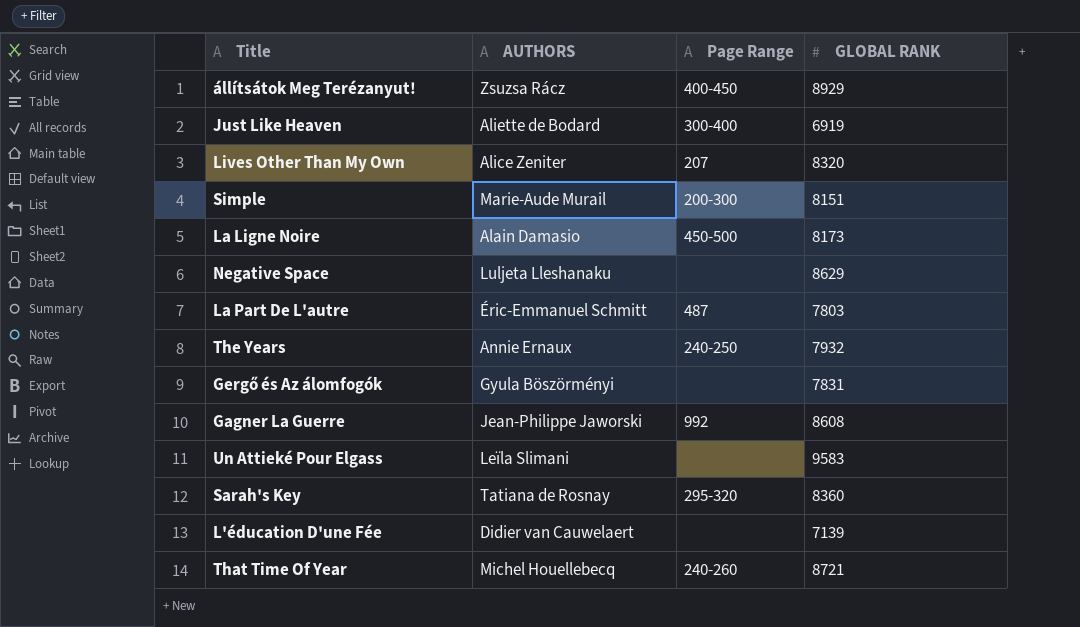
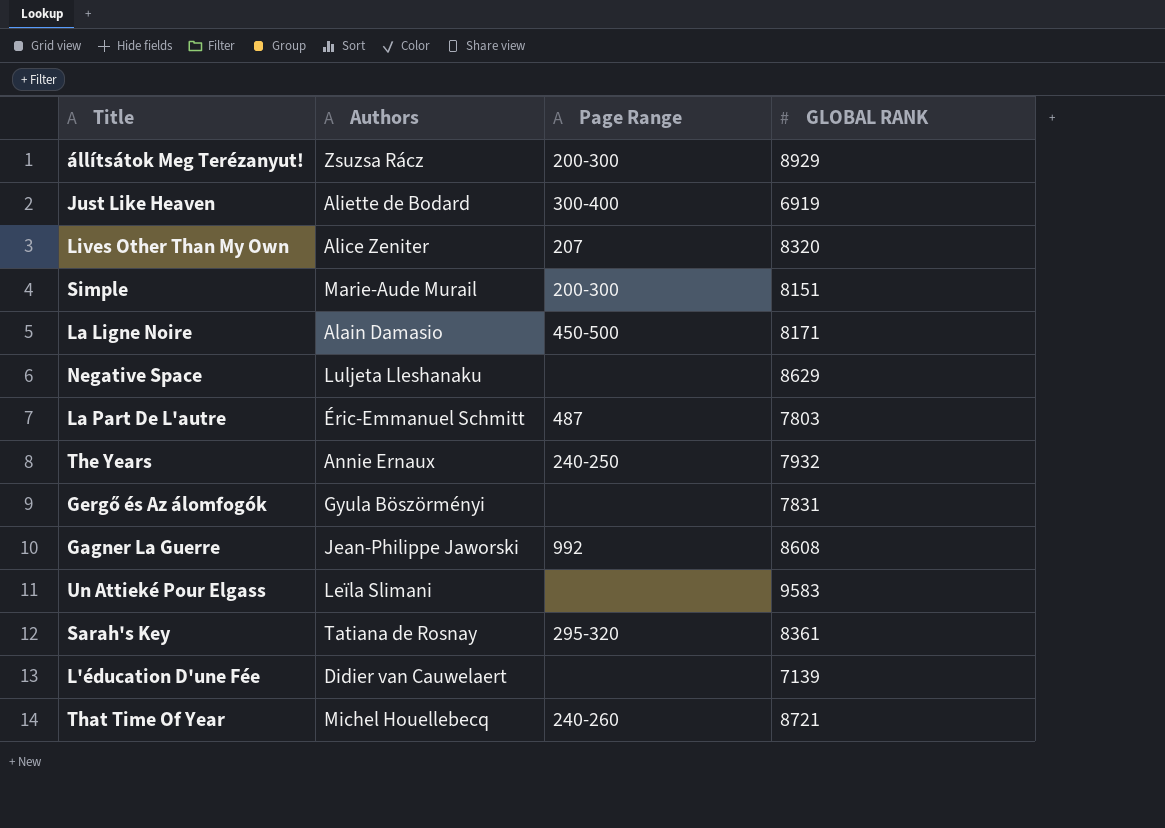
column name: AUTHORS -> Authors
állítsátok Meg Terézanyut! | Page Range: 400-450 -> 200-300
La Ligne Noire | GLOBAL RANK: 8173 -> 8171
Sarah's Key | GLOBAL RANK: 8360 -> 8361

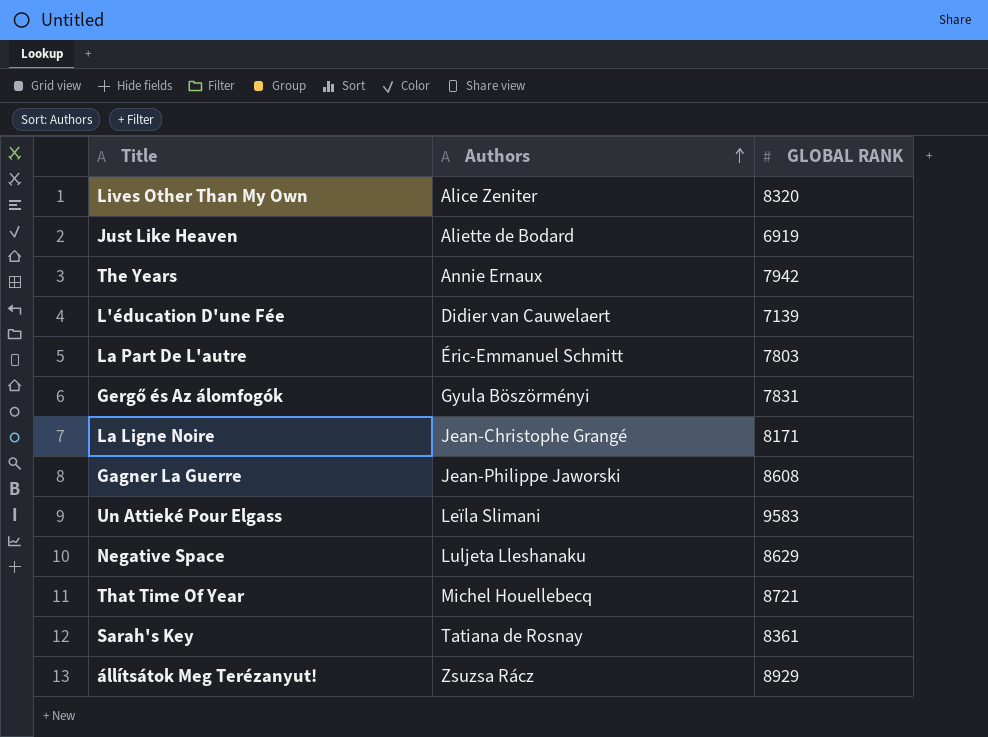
row order: none -> Authors ascending
column Page Range | position: 3 -> none
row Simple: Marie-Aude Murail | 200-300 | 8151 -> none
The Years | GLOBAL RANK: 7932 -> 7942
La Ligne Noire | Authors: Alain Damasio -> Jean-Christophe Grangé

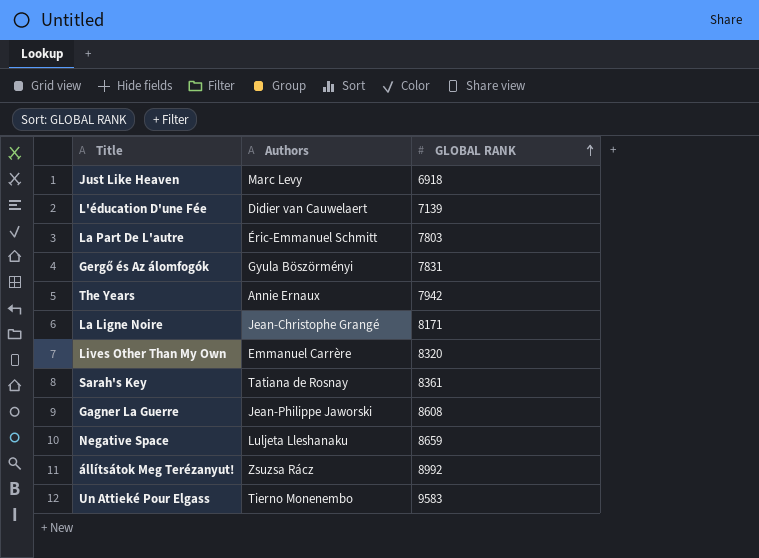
row order: Authors ascending -> GLOBAL RANK ascending
row That Time Of Year: Michel Houellebecq | 8721 -> none
Just Like Heaven | Authors: Aliette de Bodard -> Marc Levy
Just Like Heaven | GLOBAL RANK: 6919 -> 6918
Lives Other Than My Own | Authors: Alice Zeniter -> Emmanuel Carrère
Negative Space | GLOBAL RANK: 8629 -> 8659
állítsátok Meg Terézanyut! | GLOBAL RANK: 8929 -> 8992
Un Attieké Pour Elgass | Authors: Leïla Slimani -> Tierno Monenembo

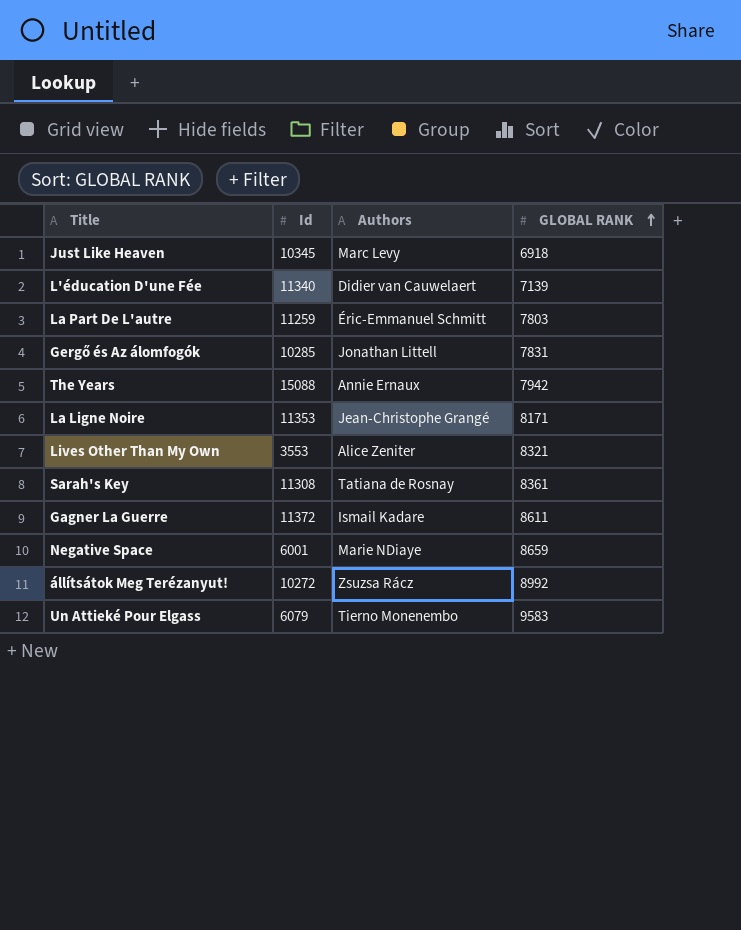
column Id | position: none -> 2
Gergő és Az álomfogók | Authors: Gyula Böszörményi -> Jonathan Littell
Lives Other Than My Own | Authors: Emmanuel Carrère -> Alice Zeniter
Lives Other Than My Own | GLOBAL RANK: 8320 -> 8321
Gagner La Guerre | Authors: Jean-Philippe Jaworski -> Ismail Kadare
Gagner La Guerre | GLOBAL RANK: 8608 -> 8611
Negative Space | Authors: Luljeta Lleshanaku -> Marie NDiaye

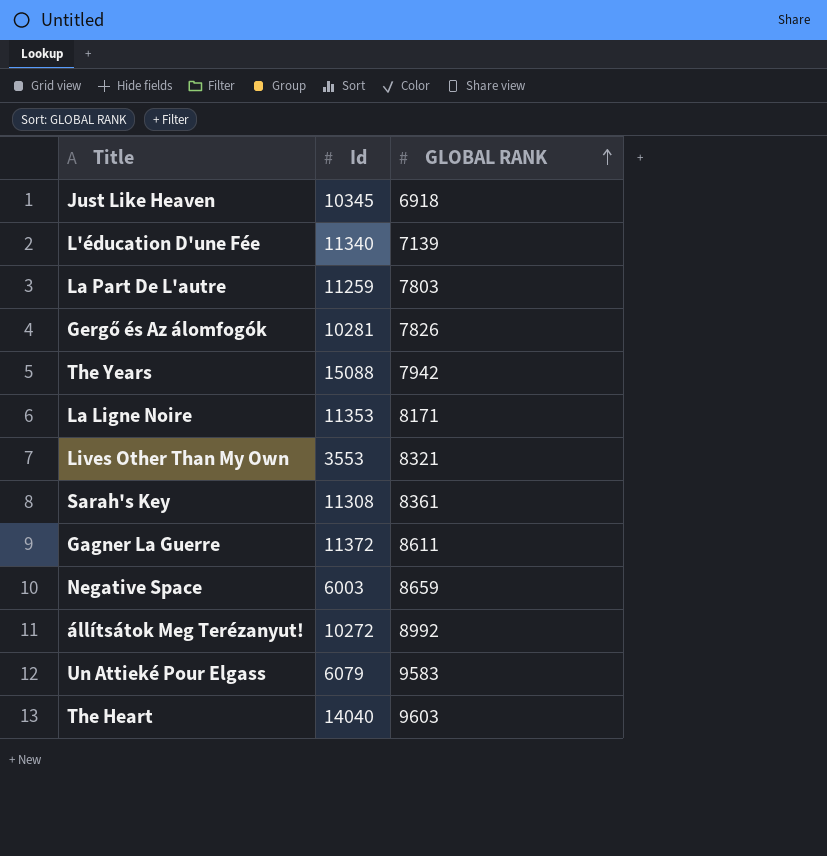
column Authors | position: 3 -> none
Gergő és Az álomfogók | Id: 10285 -> 10281
Gergő és Az álomfogók | GLOBAL RANK: 7831 -> 7826
Negative Space | Id: 6001 -> 6003
row The Heart: none -> 14040 | 9603

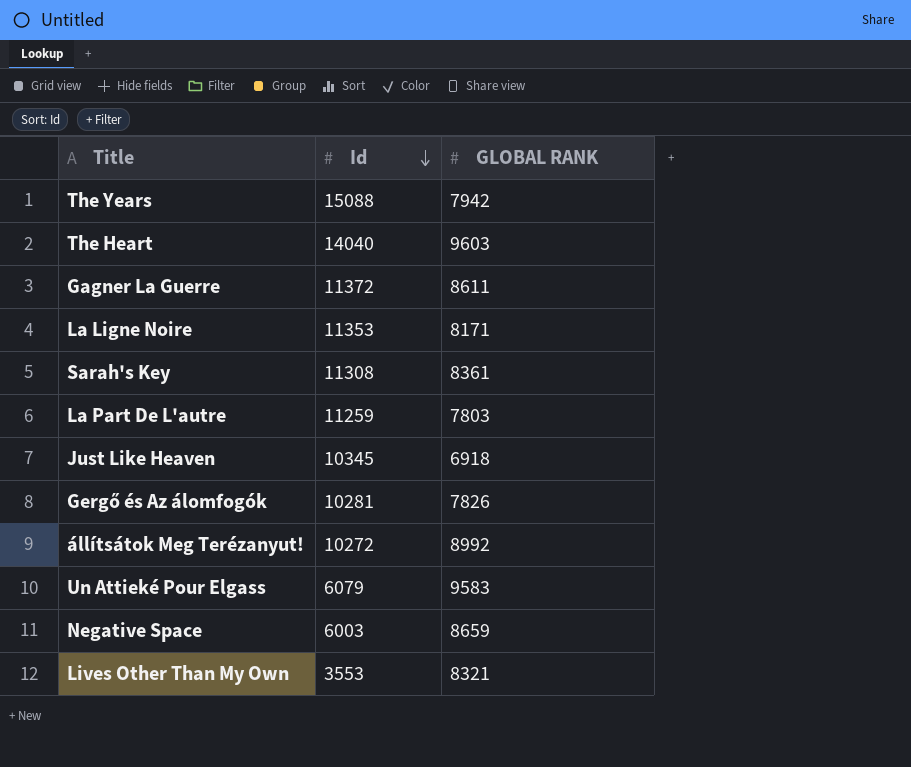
row order: GLOBAL RANK ascending -> Id descending
row L'éducation D'une Fée: 11340 | 7139 -> none

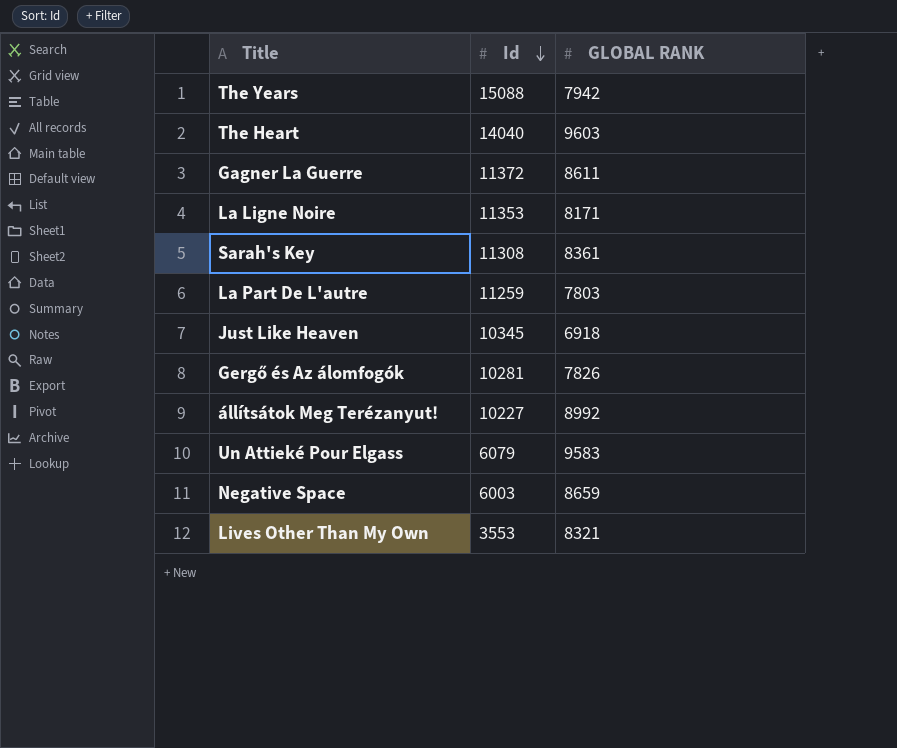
állítsátok Meg Terézanyut! | Id: 10272 -> 10227

